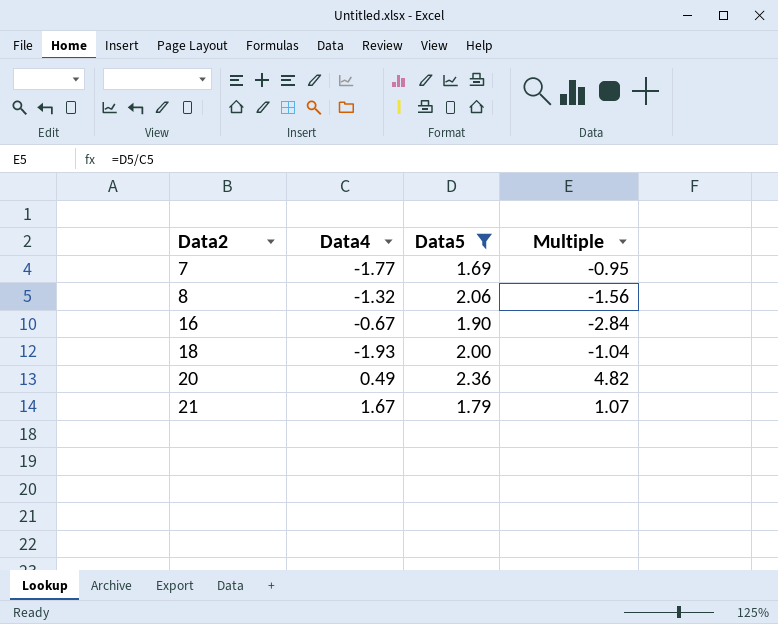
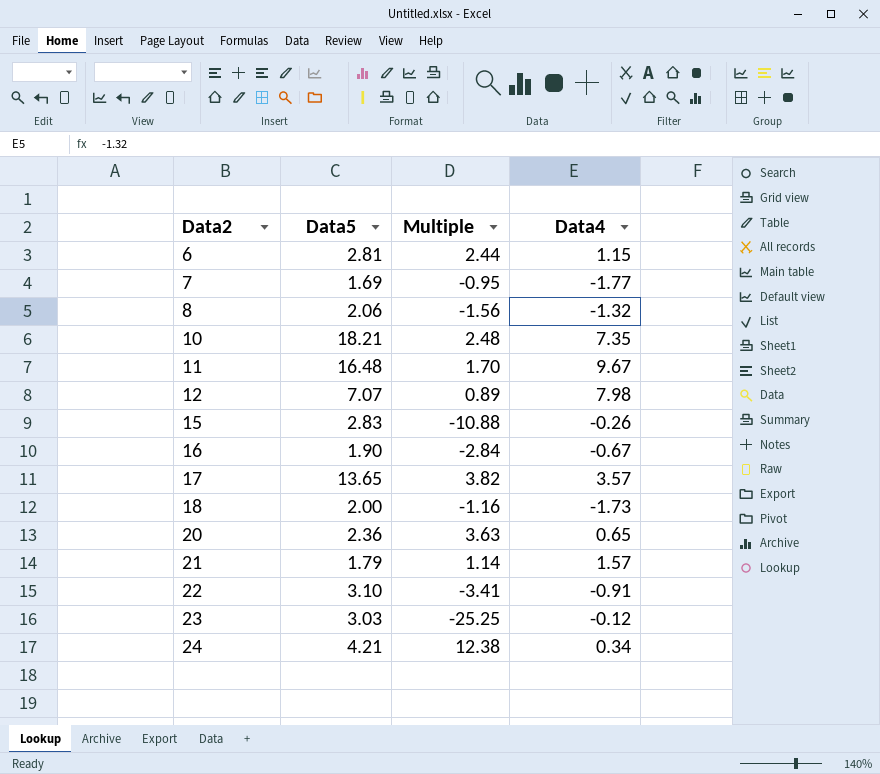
filter: Data5 <= 2.36 -> none
column Data4 | position: 2 -> 4
18 | Multiple: -1.04 -> -1.16
18 | Data4: -1.93 -> -1.73
20 | Multiple: 4.82 -> 3.63
20 | Data4: 0.49 -> 0.65
21 | Multiple: 1.07 -> 1.14
21 | Data4: 1.67 -> 1.57

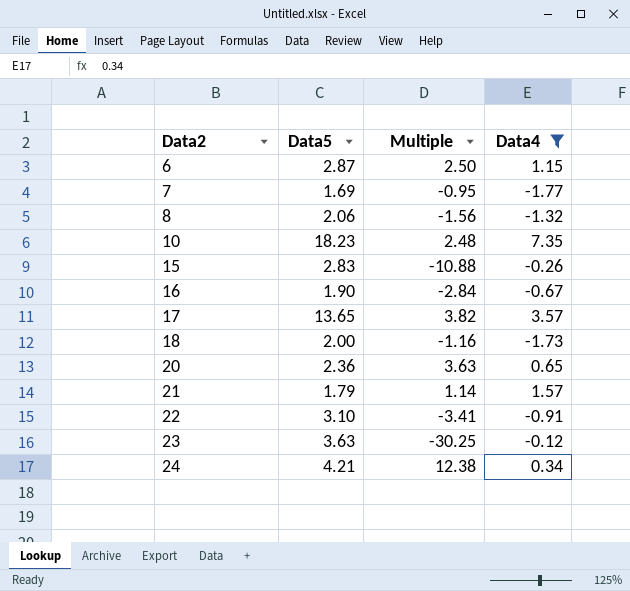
filter: none -> Data4 <= 7.35
6 | Data5: 2.81 -> 2.87
6 | Multiple: 2.44 -> 2.50
10 | Data5: 18.21 -> 18.23
23 | Data5: 3.03 -> 3.63
23 | Multiple: -25.25 -> -30.25

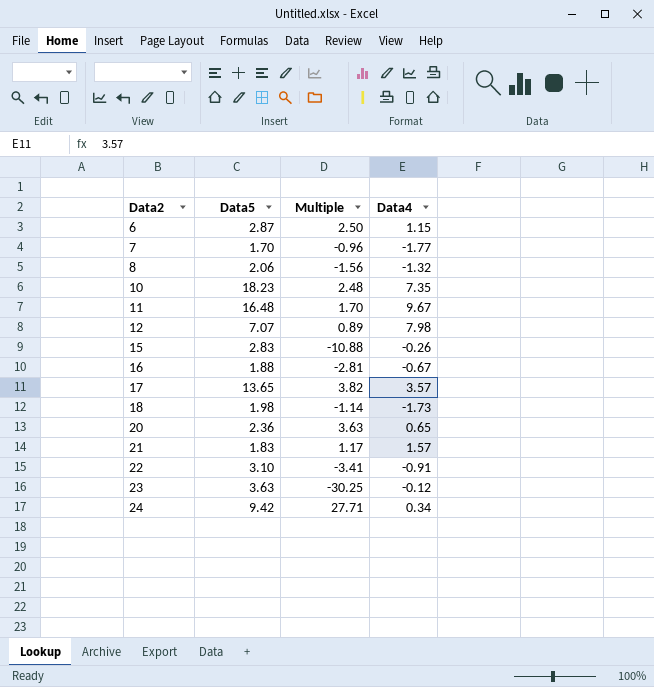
filter: Data4 <= 7.35 -> none
7 | Data5: 1.69 -> 1.70
7 | Multiple: -0.95 -> -0.96
16 | Data5: 1.90 -> 1.88
16 | Multiple: -2.84 -> -2.81
18 | Data5: 2.00 -> 1.98
18 | Multiple: -1.16 -> -1.14
21 | Data5: 1.79 -> 1.83
21 | Multiple: 1.14 -> 1.17
24 | Data5: 4.21 -> 9.42
24 | Multiple: 12.38 -> 27.71

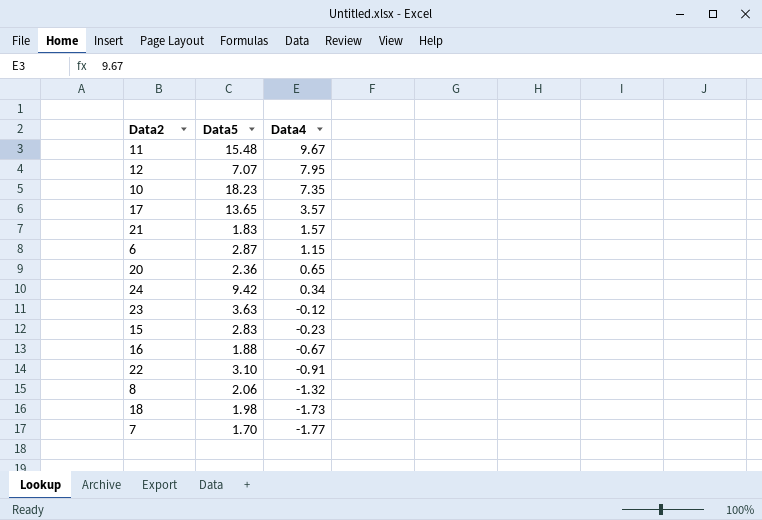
row order: Data2 ascending -> Data4 descending
column Multiple | formula: [Data5] / [Data4] -> none
11 | Data5: 16.48 -> 15.48
12 | Data4: 7.98 -> 7.95
15 | Data4: -0.26 -> -0.23

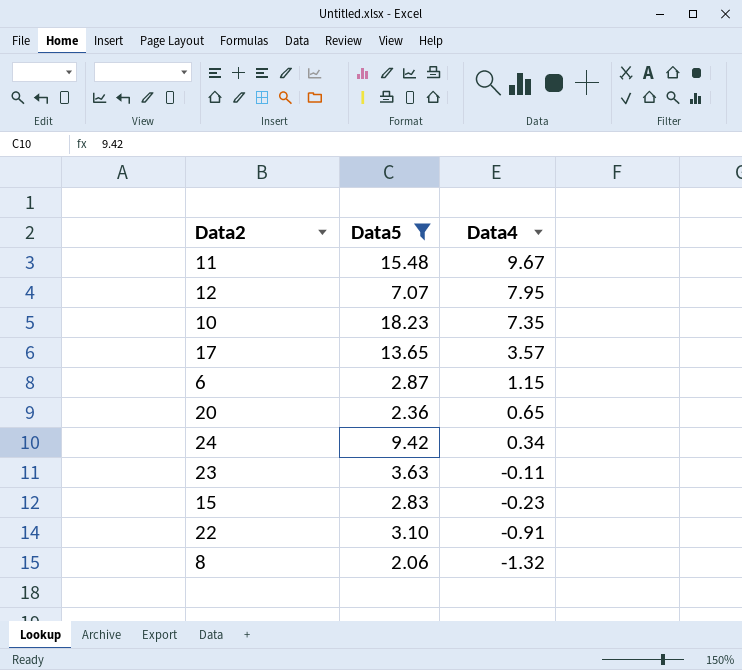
filter: none -> Data5 >= 2.06
23 | Data4: -0.12 -> -0.11

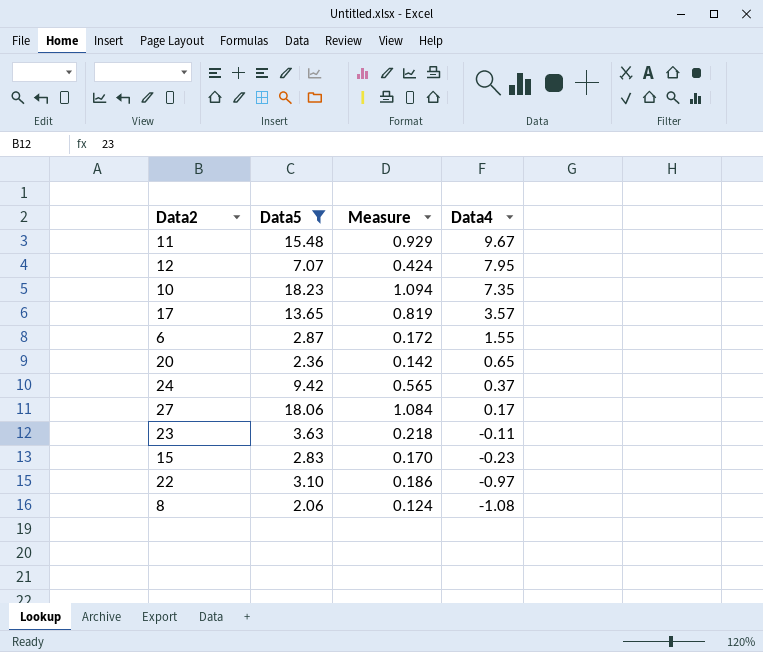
column Measure | formula: none -> [Data5] * 0.06
6 | Data4: 1.15 -> 1.55
24 | Data4: 0.34 -> 0.37
row 27: none -> 18.06 | 1.084 | 0.17
22 | Data4: -0.91 -> -0.97
8 | Data4: -1.32 -> -1.08

